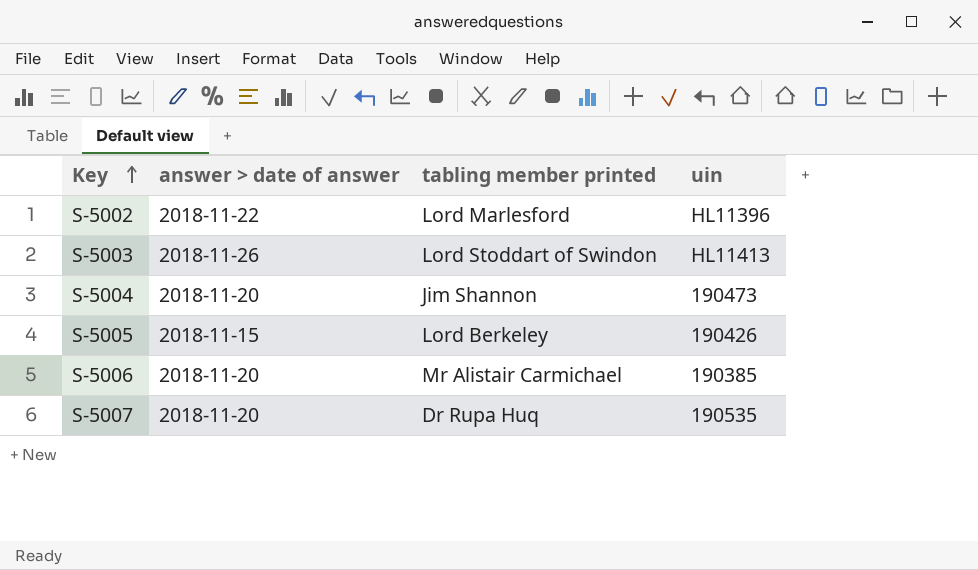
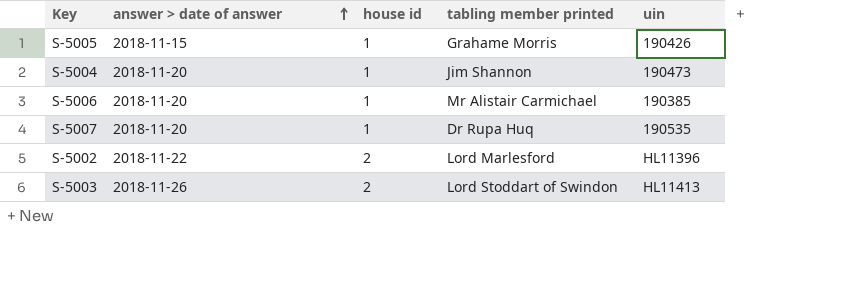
row order: Key ascending -> answer > date of answer ascending
column house id | position: none -> 3
S-5005 | tabling member printed: Lord Berkeley -> Grahame Morris

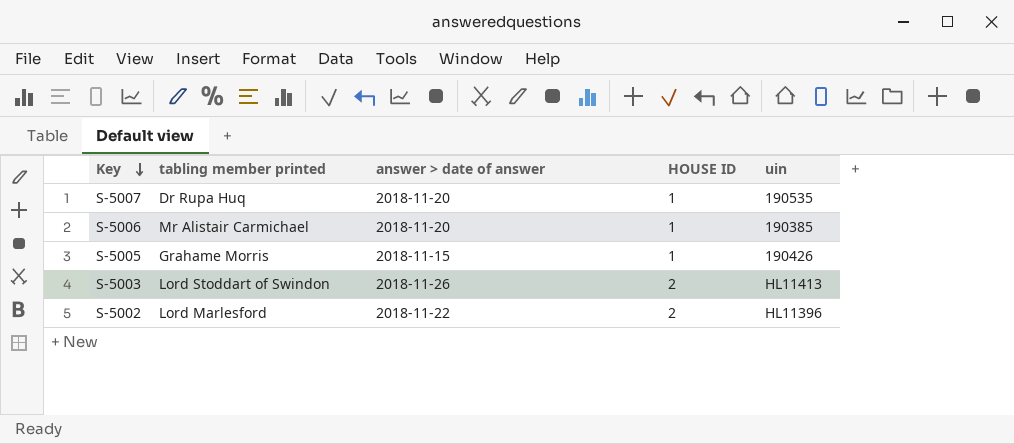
row order: answer > date of answer ascending -> Key descending
column tabling member printed | position: 4 -> 2
column name: house id -> HOUSE ID
row S-5004: 2018-11-20 | 1 | Jim Shannon | 190473 -> none

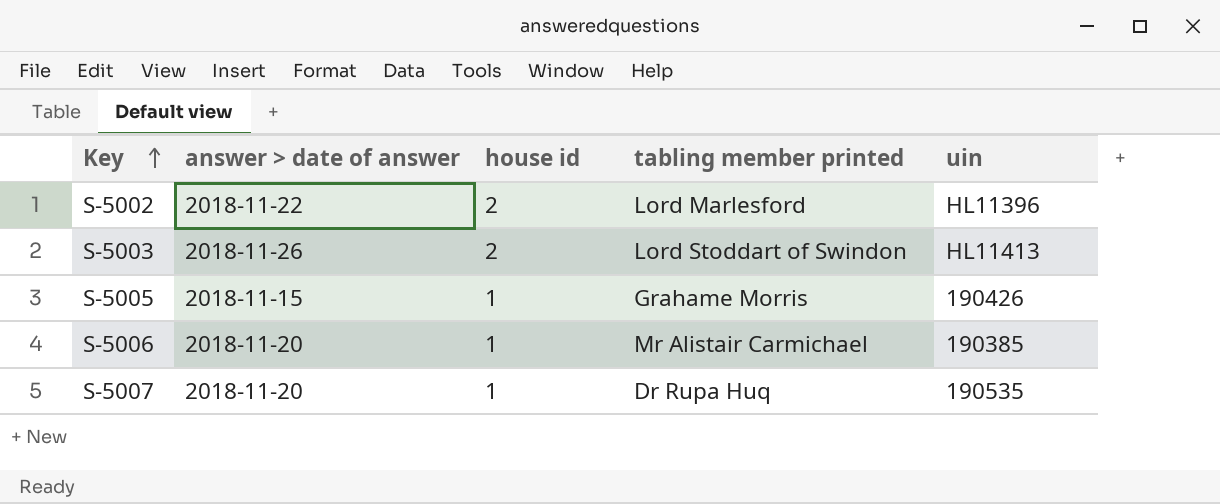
row order: Key descending -> Key ascending
column name: HOUSE ID -> house id
column tabling member printed | position: 2 -> 4

